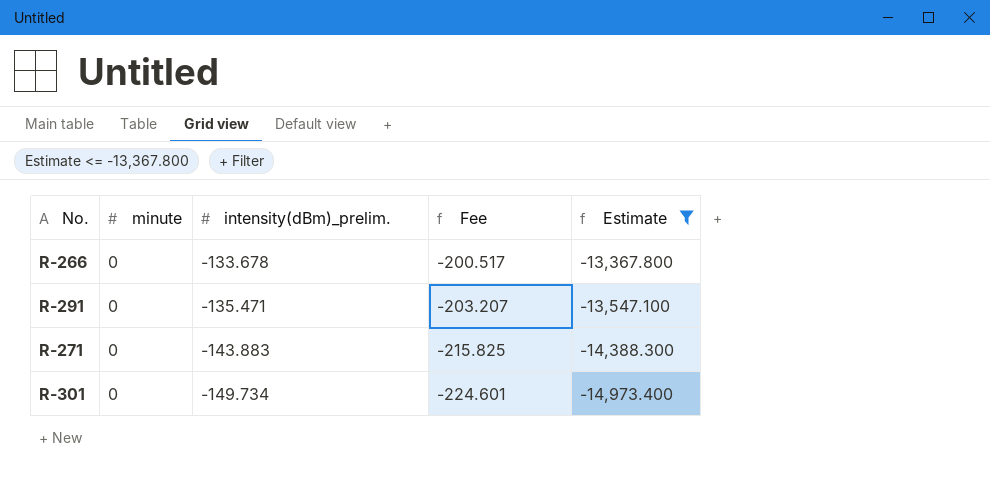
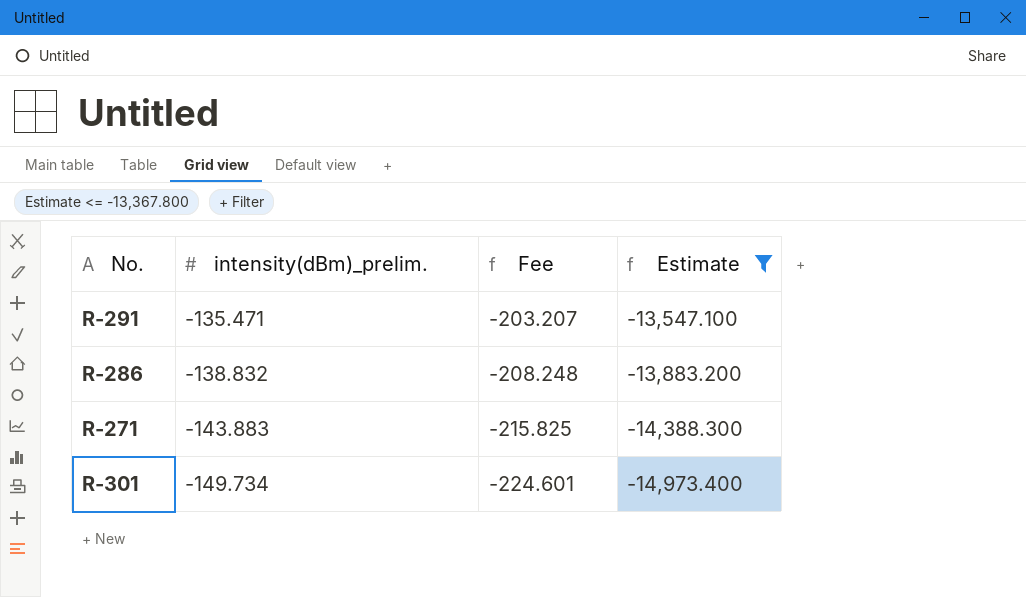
column minute | position: 2 -> none
row R-266: 0 | -133.678 | -200.517 | -13,367.800 -> none
row R-286: none -> -138.832 | -208.248 | -13,883.200

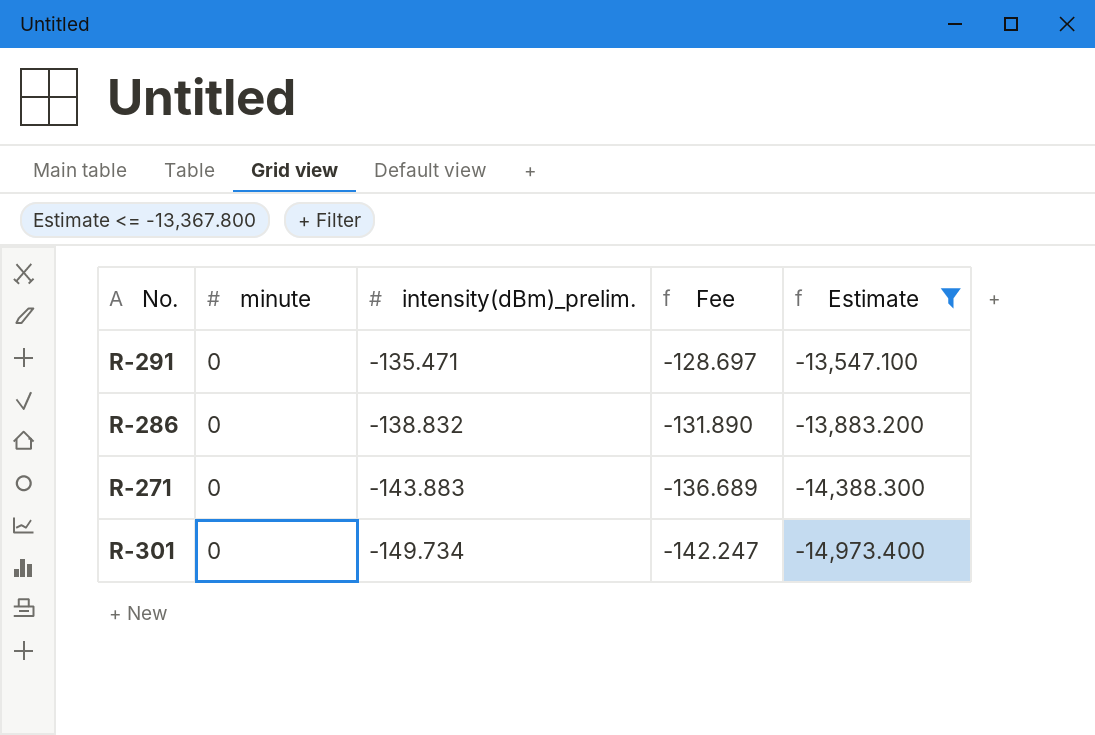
column minute | position: none -> 2
column Fee | formula: [intensity(dBm)_prelim.] * 1.5 -> [intensity(dBm)_prelim.] * 0.95

